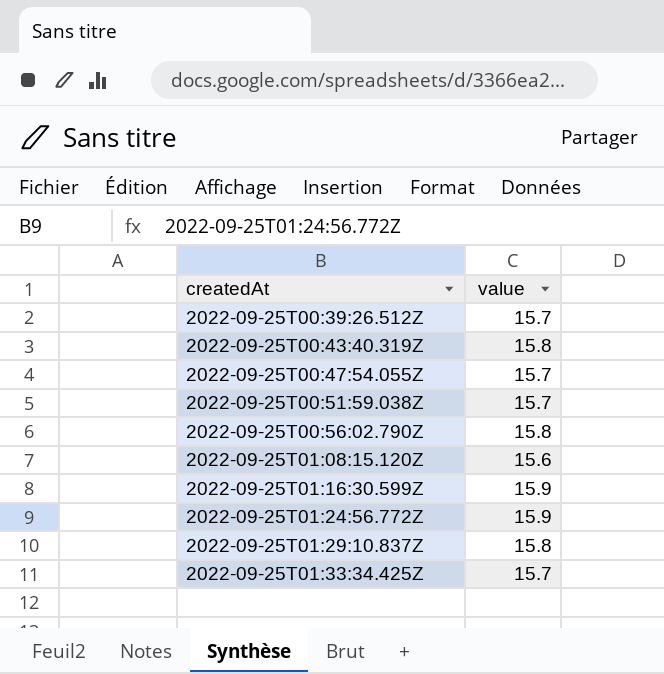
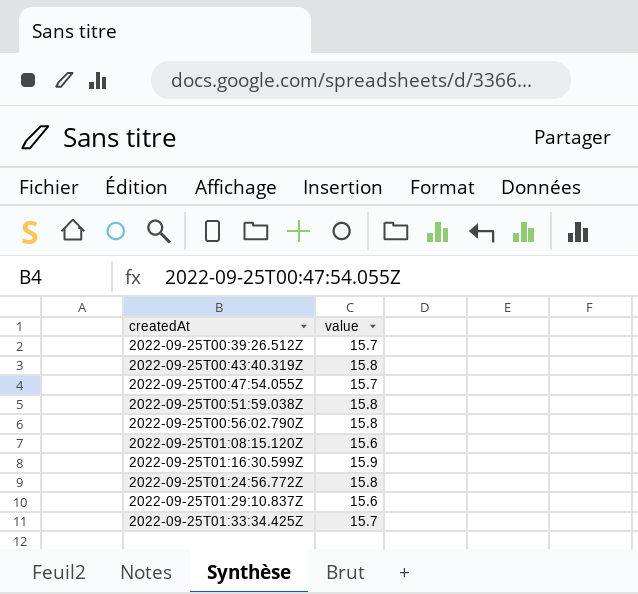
2022-09-25T00:51:59.038Z | value: 15.7 -> 15.8
2022-09-25T01:24:56.772Z | value: 15.9 -> 15.8
2022-09-25T01:29:10.837Z | value: 15.8 -> 15.6

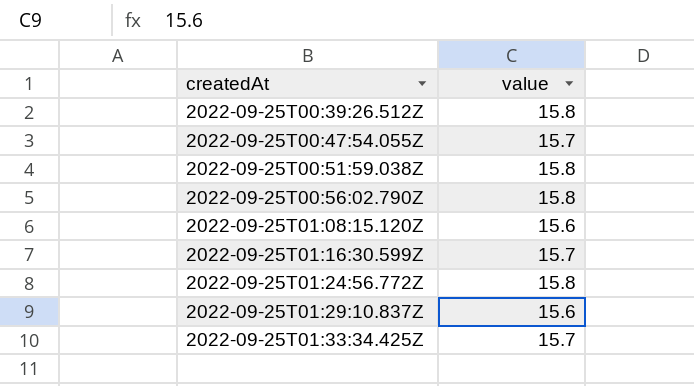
row 2022-09-25T00:43:40.319Z: 15.8 -> none
2022-09-25T00:39:26.512Z | value: 15.7 -> 15.8
2022-09-25T01:16:30.599Z | value: 15.9 -> 15.7

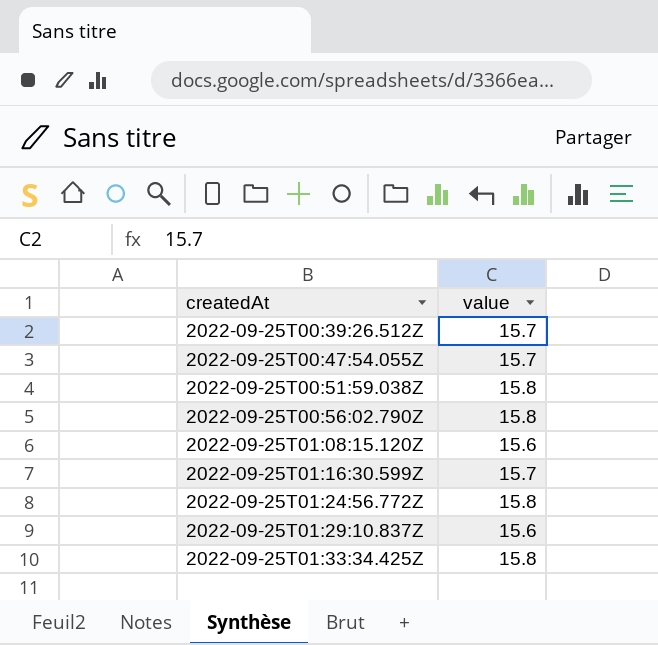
2022-09-25T00:39:26.512Z | value: 15.8 -> 15.7
2022-09-25T01:33:34.425Z | value: 15.7 -> 15.8

